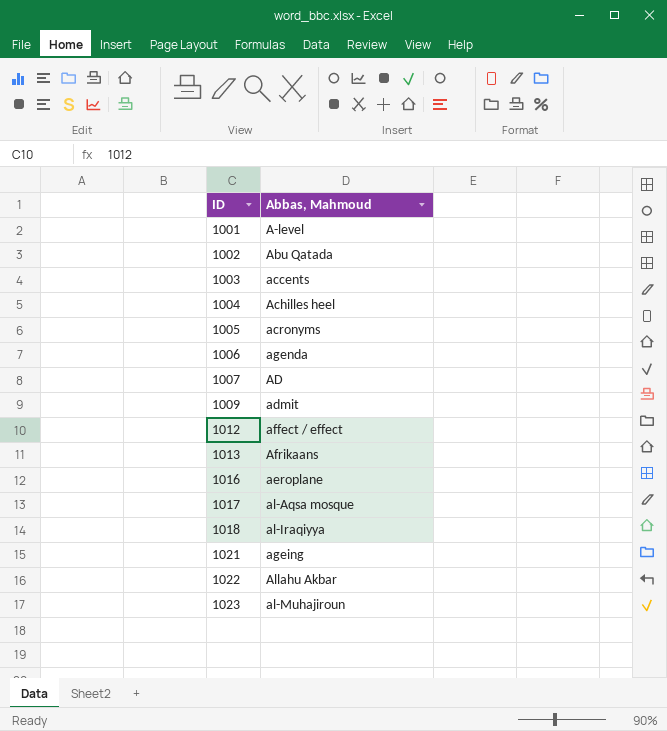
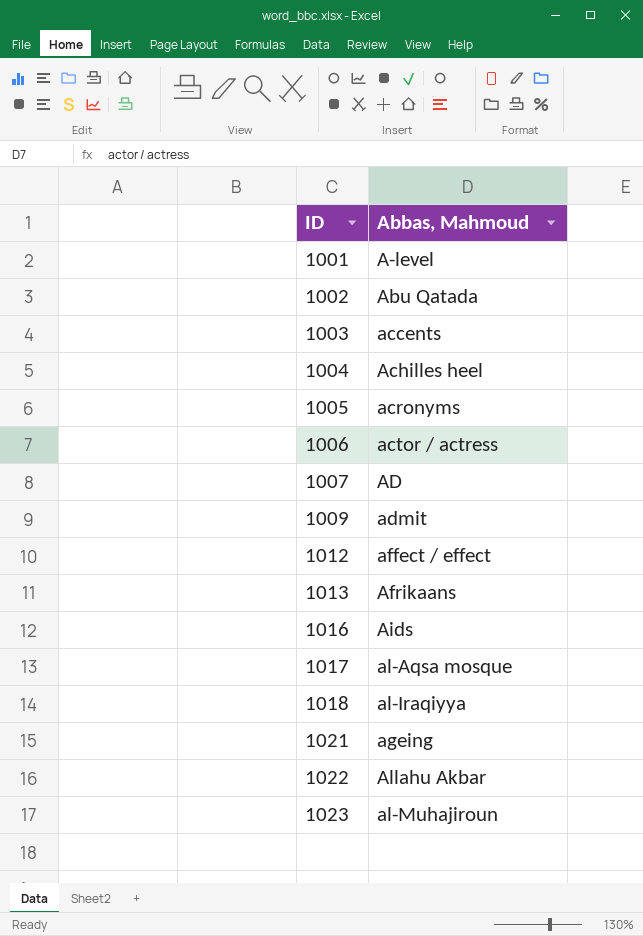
1006 | Abbas, Mahmoud: agenda -> actor / actress
1016 | Abbas, Mahmoud: aeroplane -> Aids

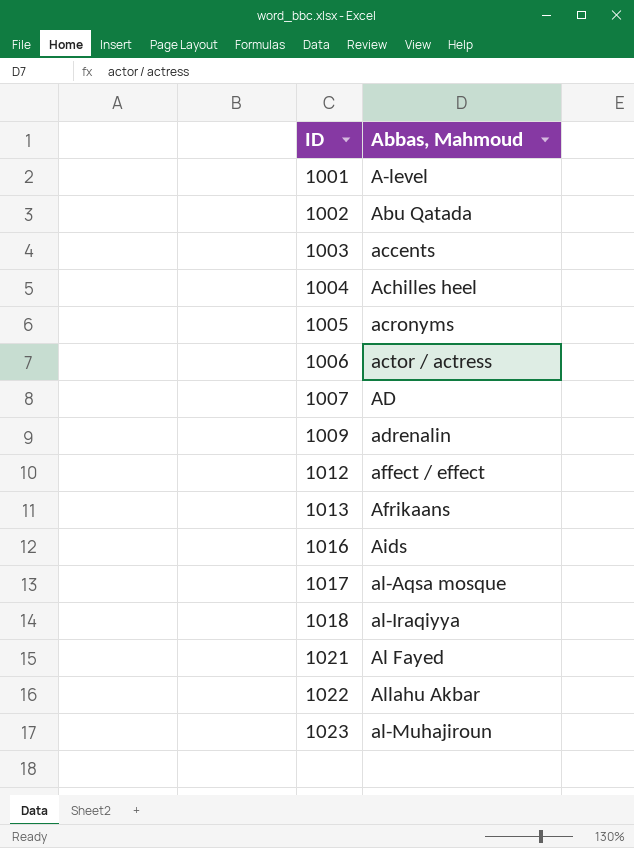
1009 | Abbas, Mahmoud: admit -> adrenalin
1021 | Abbas, Mahmoud: ageing -> Al Fayed

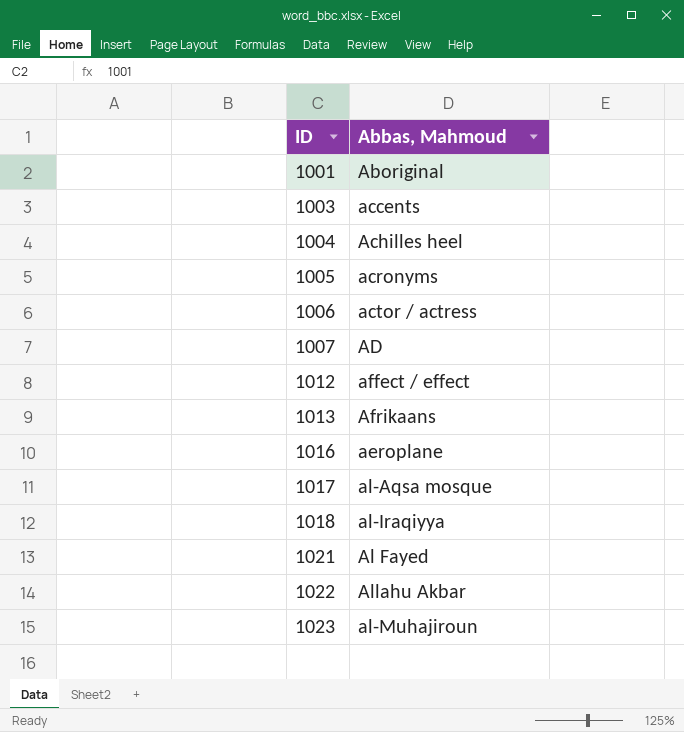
row 1002: Abu Qatada -> none
row 1009: adrenalin -> none
1001 | Abbas, Mahmoud: A-level -> Aboriginal
1016 | Abbas, Mahmoud: Aids -> aeroplane

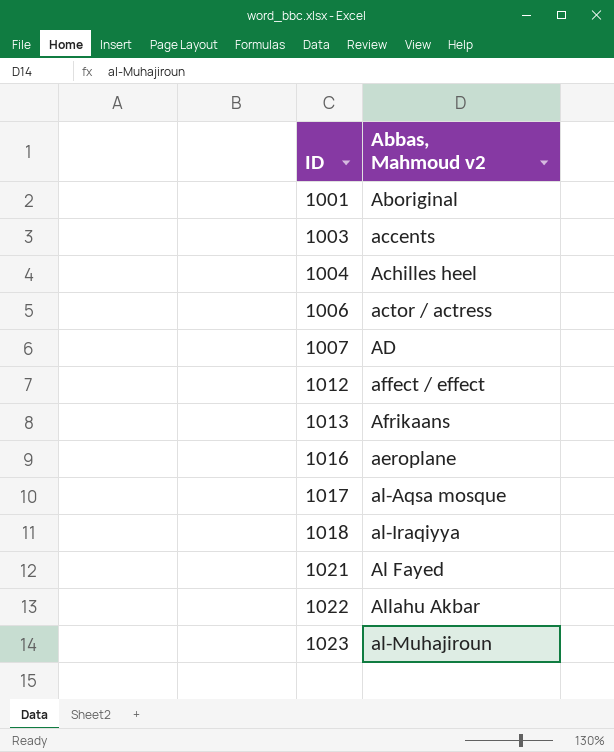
column name: Abbas, Mahmoud -> Abbas, Mahmoud v2
row 1005: acronyms -> none

